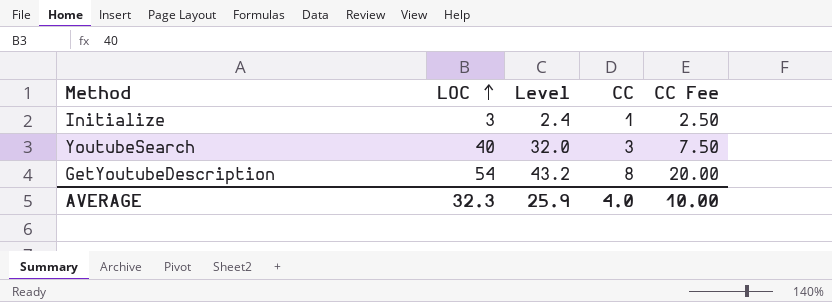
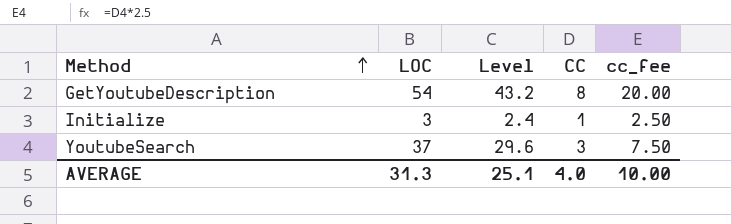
row order: LOC ascending -> Method ascending
column name: CC Fee -> cc_fee
YoutubeSearch | LOC: 40 -> 37
YoutubeSearch | Level: 32.0 -> 29.6
AVERAGE | LOC: 32.3 -> 31.3
AVERAGE | Level: 25.9 -> 25.1

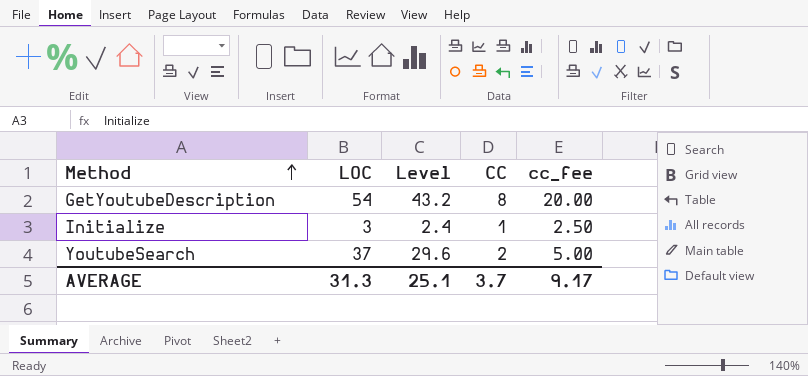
YoutubeSearch | CC: 3 -> 2
YoutubeSearch | cc_fee: 7.50 -> 5.00
AVERAGE | CC: 4.0 -> 3.7
AVERAGE | cc_fee: 10.00 -> 9.17

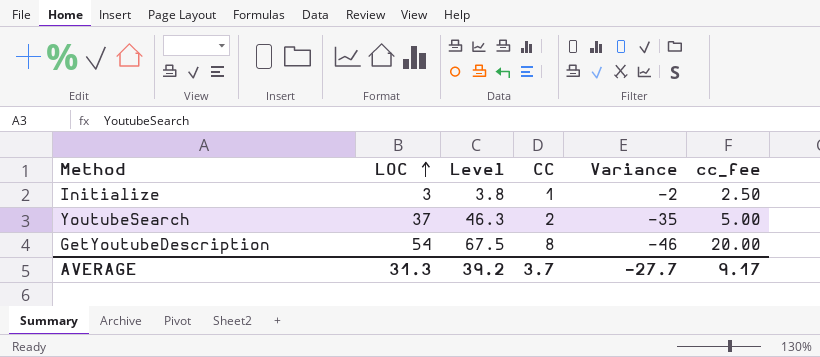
row order: Method ascending -> LOC ascending
column Level | formula: [LOC] * 0.8 -> [LOC] * 1.25
column Variance | formula: none -> [CC] - [LOC]
AVERAGE | Level: 25.1 -> 39.2

